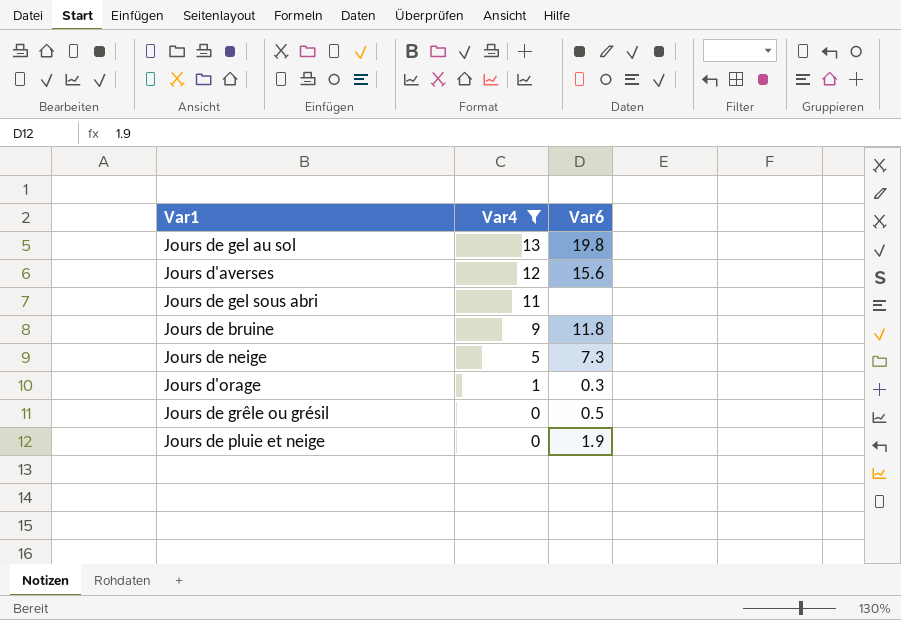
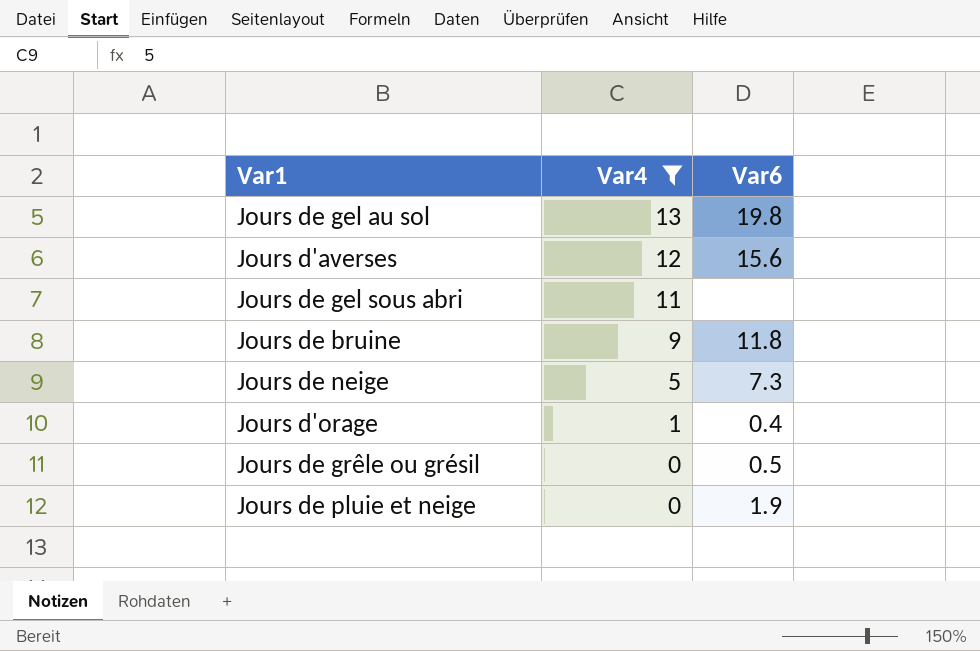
Jours d'orage | Var6: 0.3 -> 0.4

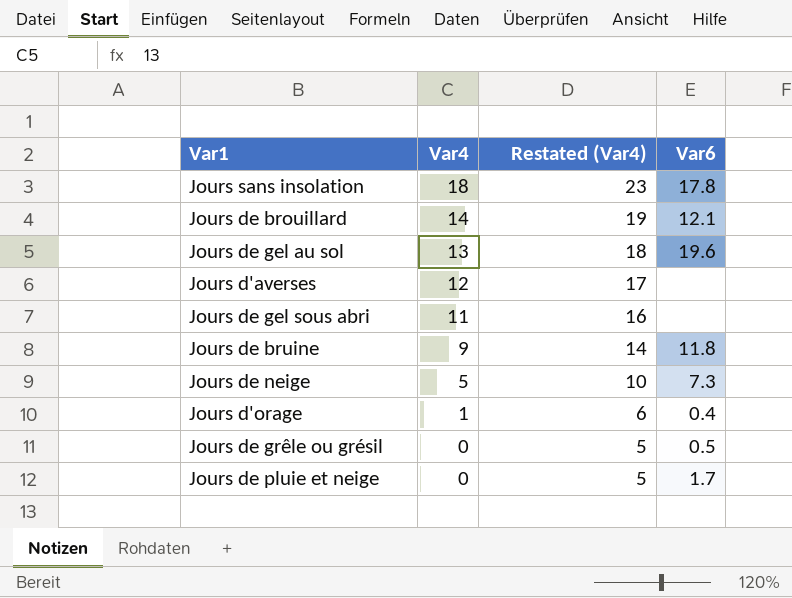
filter: Var4 <= 13 -> none
column Restated (Var4) | formula: none -> [Var4] + 5
Jours de gel au sol | Var6: 19.8 -> 19.6
Jours d'averses | Var6: 15.6 -> none
Jours de pluie et neige | Var6: 1.9 -> 1.7

